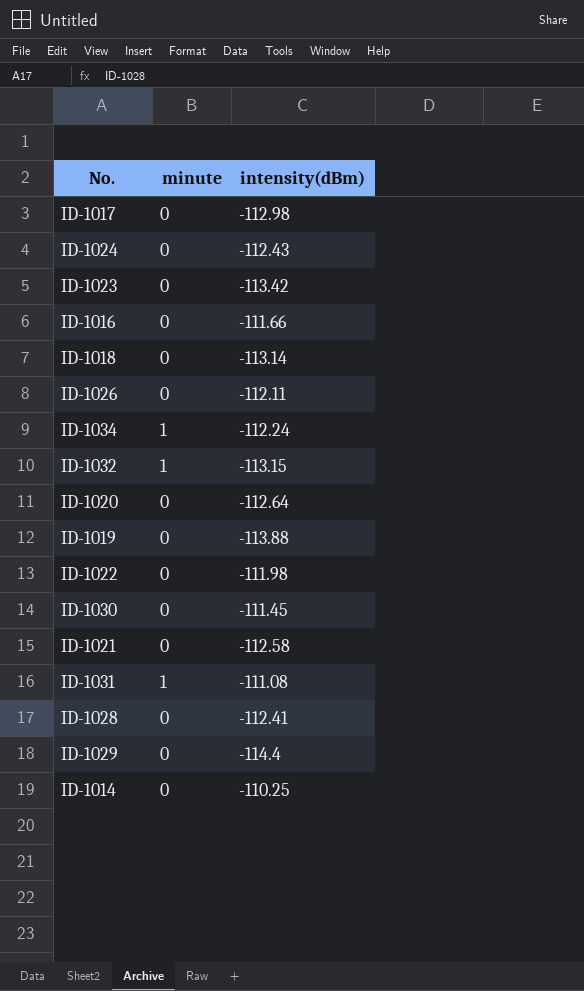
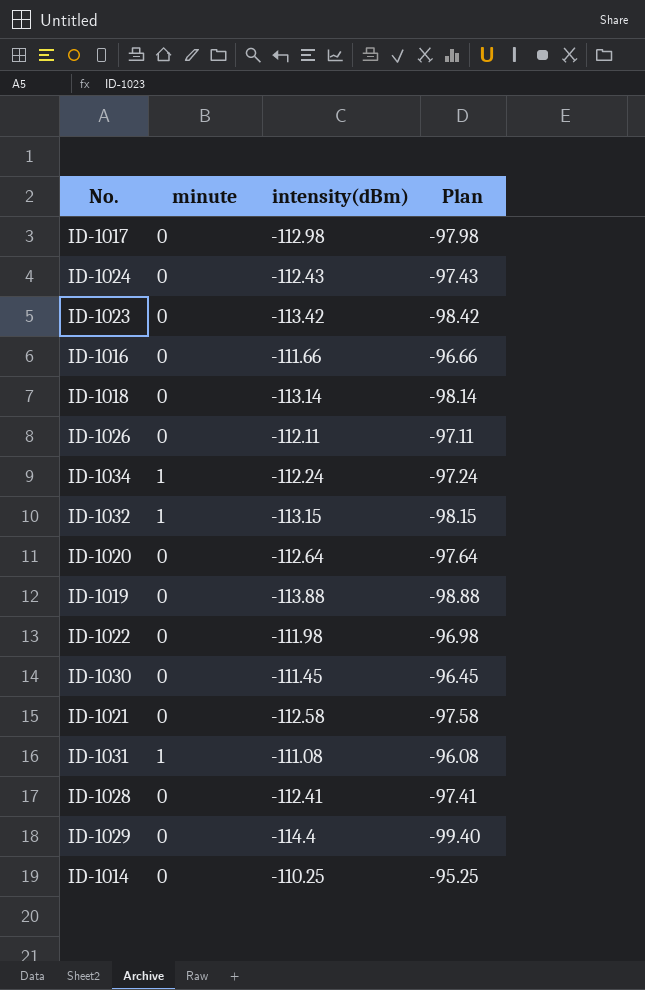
column Plan | formula: none -> [intensity(dBm)] + 15

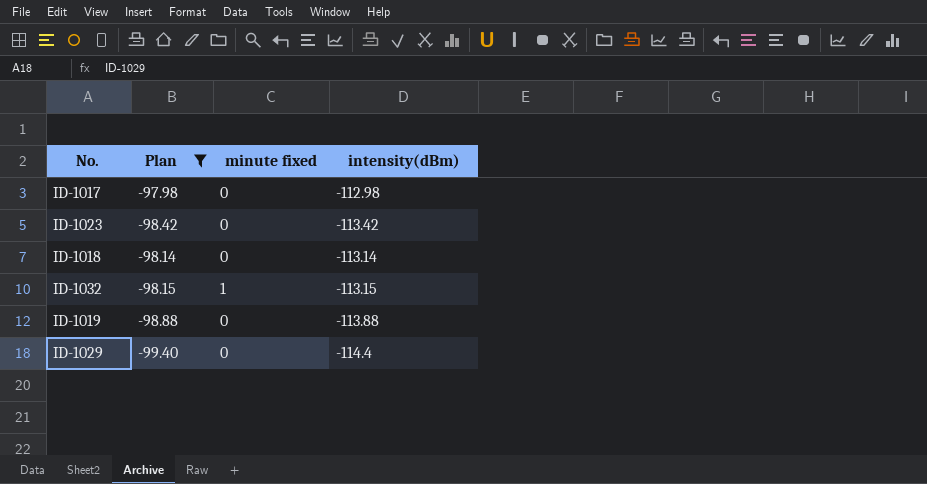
filter: none -> Plan <= -97.98
column Plan | position: 4 -> 2
column name: minute -> minute fixed

